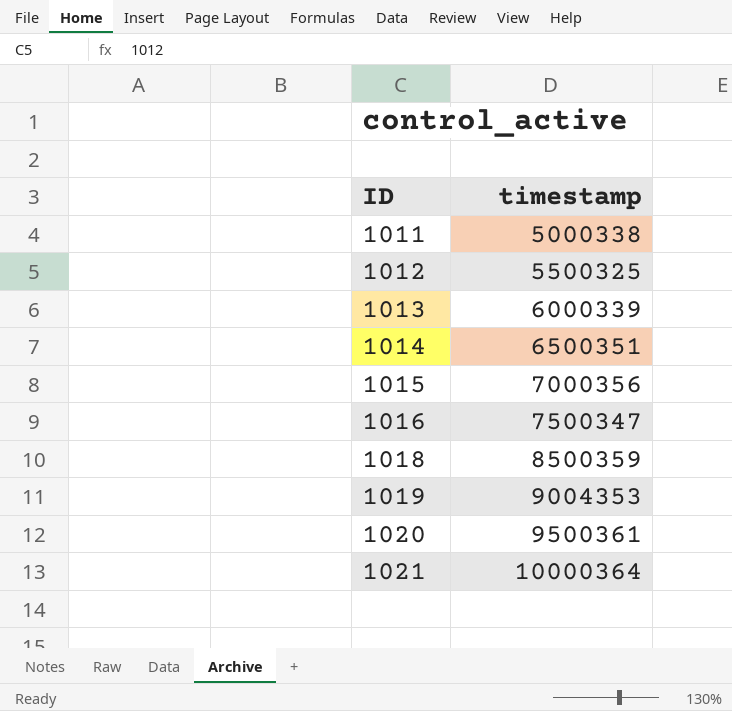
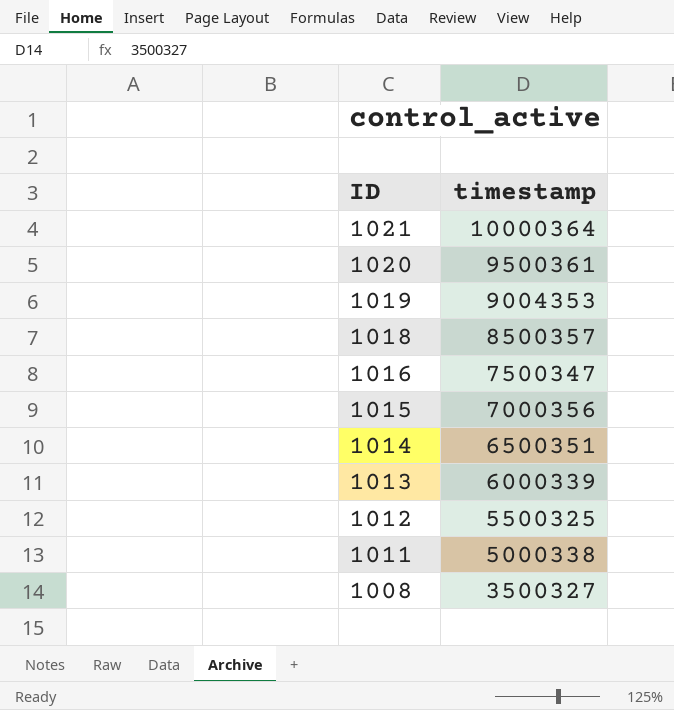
row order: ID ascending -> ID descending
1018 | timestamp: 8500359 -> 8500357
row 1008: none -> 3500327

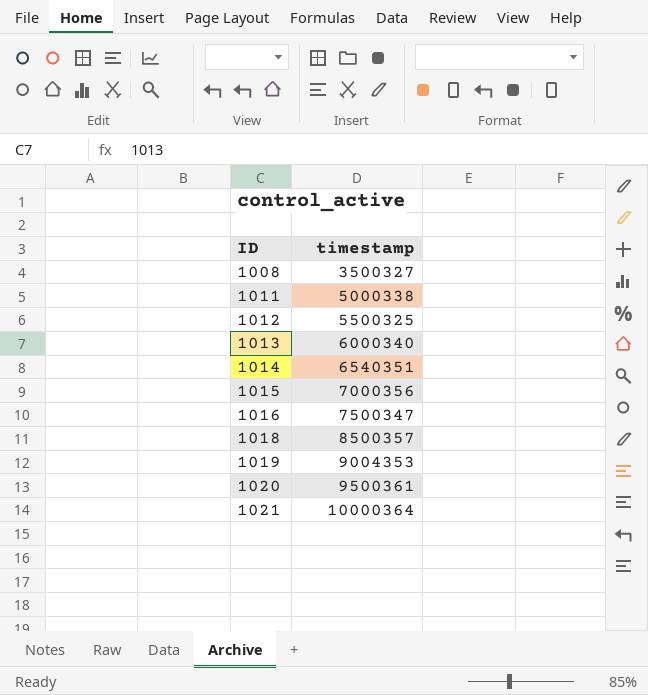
row order: ID descending -> ID ascending
1013 | timestamp: 6000339 -> 6000340
1014 | timestamp: 6500351 -> 6540351

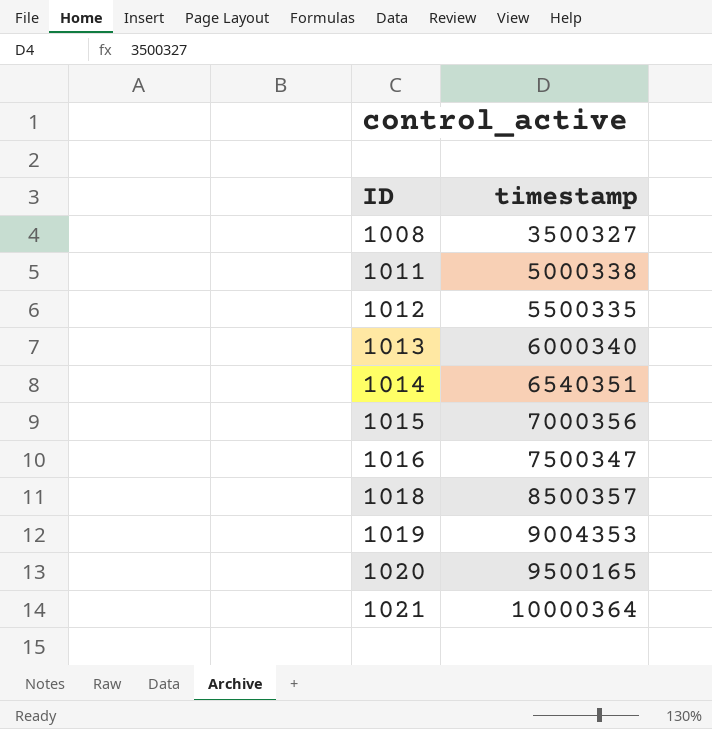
1012 | timestamp: 5500325 -> 5500335
1020 | timestamp: 9500361 -> 9500165

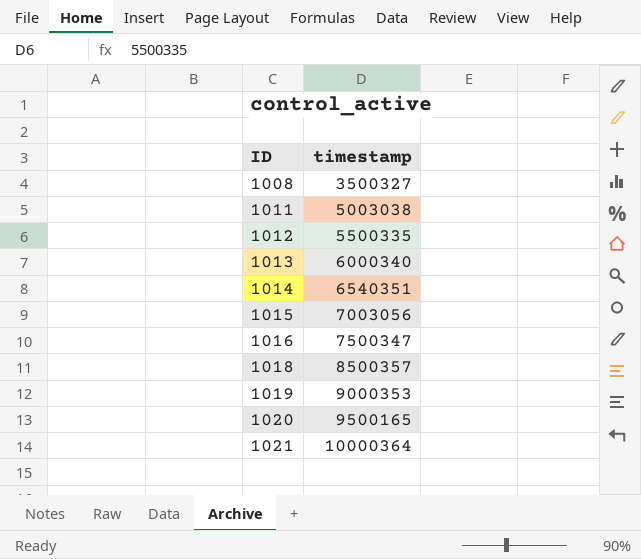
1011 | timestamp: 5000338 -> 5003038
1015 | timestamp: 7000356 -> 7003056
1019 | timestamp: 9004353 -> 9000353

